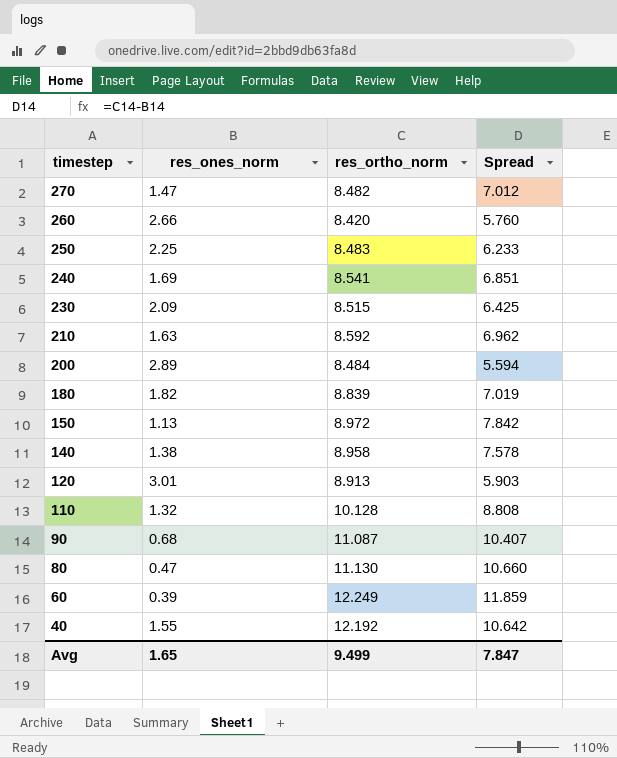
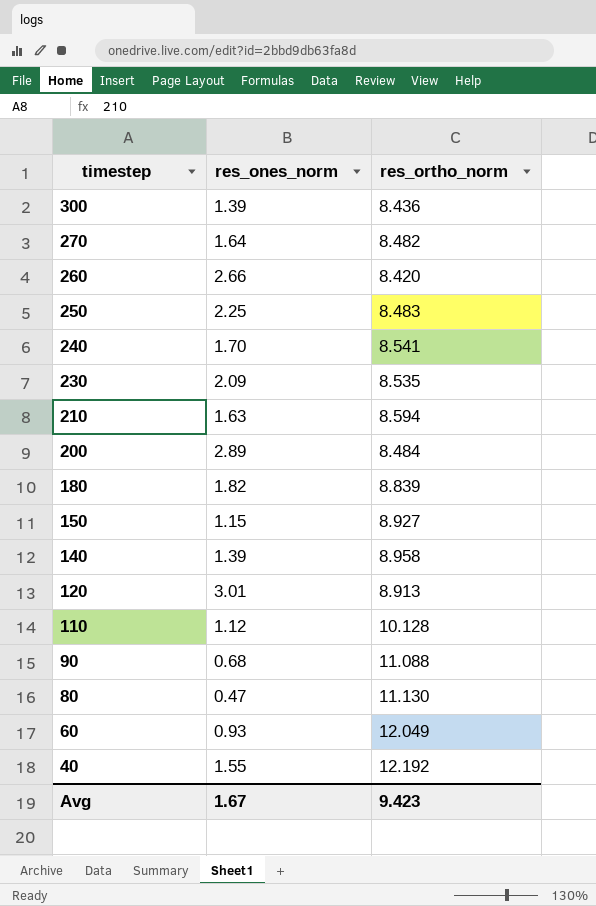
column Spread | formula: [res_ortho_norm] - [res_ones_norm] -> none
row 300: none -> 1.39 | 8.436
270 | res_ones_norm: 1.47 -> 1.64
240 | res_ones_norm: 1.69 -> 1.70
230 | res_ortho_norm: 8.515 -> 8.535
210 | res_ortho_norm: 8.592 -> 8.594
150 | res_ones_norm: 1.13 -> 1.15
150 | res_ortho_norm: 8.972 -> 8.927
140 | res_ones_norm: 1.38 -> 1.39
110 | res_ones_norm: 1.32 -> 1.12
90 | res_ortho_norm: 11.087 -> 11.088
60 | res_ones_norm: 0.39 -> 0.93
60 | res_ortho_norm: 12.249 -> 12.049
Avg | res_ones_norm: 1.65 -> 1.67
Avg | res_ortho_norm: 9.499 -> 9.423

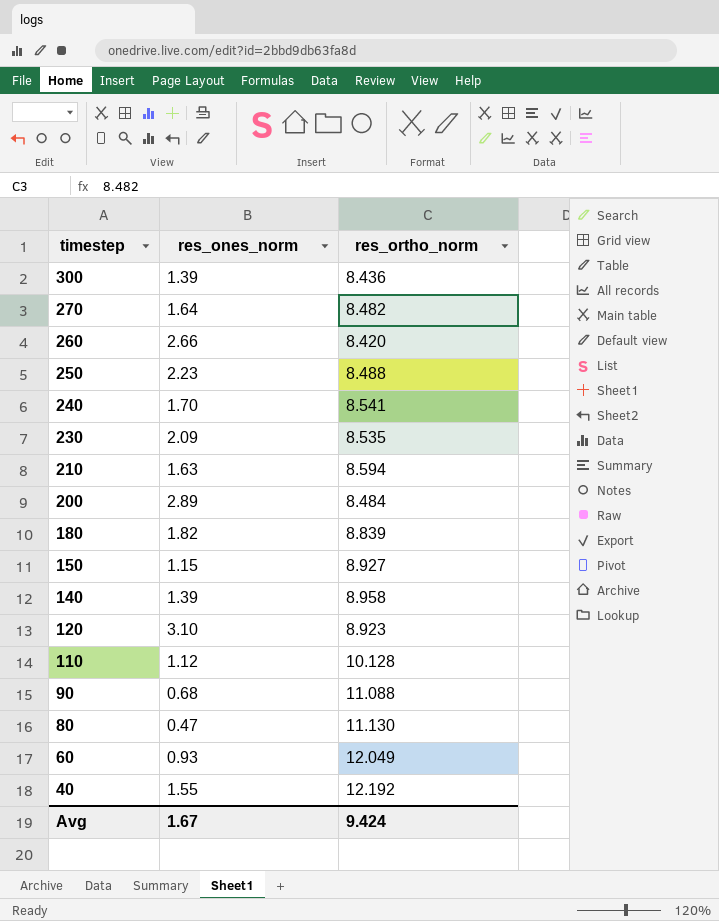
250 | res_ones_norm: 2.25 -> 2.23
250 | res_ortho_norm: 8.483 -> 8.488
120 | res_ones_norm: 3.01 -> 3.10
120 | res_ortho_norm: 8.913 -> 8.923
Avg | res_ortho_norm: 9.423 -> 9.424

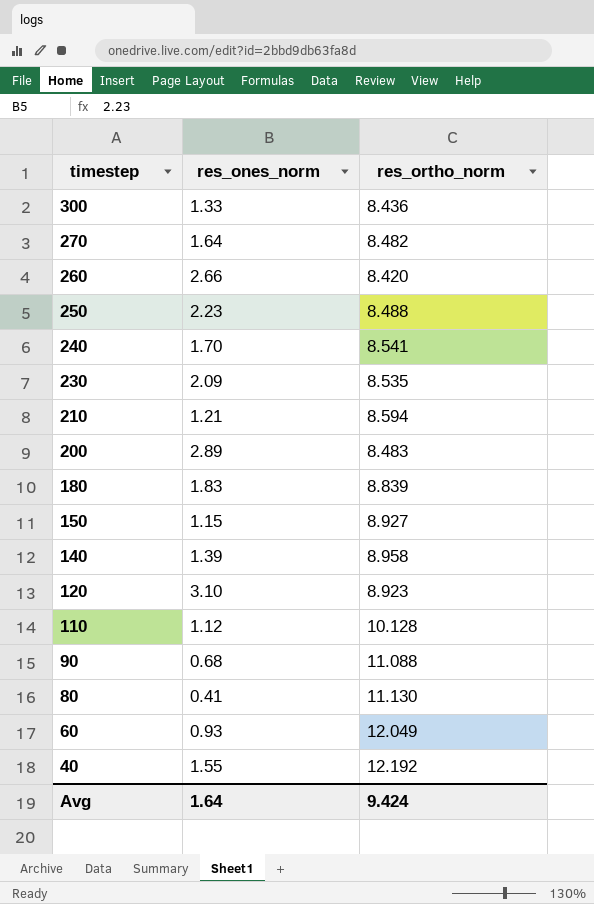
300 | res_ones_norm: 1.39 -> 1.33
210 | res_ones_norm: 1.63 -> 1.21
200 | res_ortho_norm: 8.484 -> 8.483
180 | res_ones_norm: 1.82 -> 1.83
80 | res_ones_norm: 0.47 -> 0.41
Avg | res_ones_norm: 1.67 -> 1.64

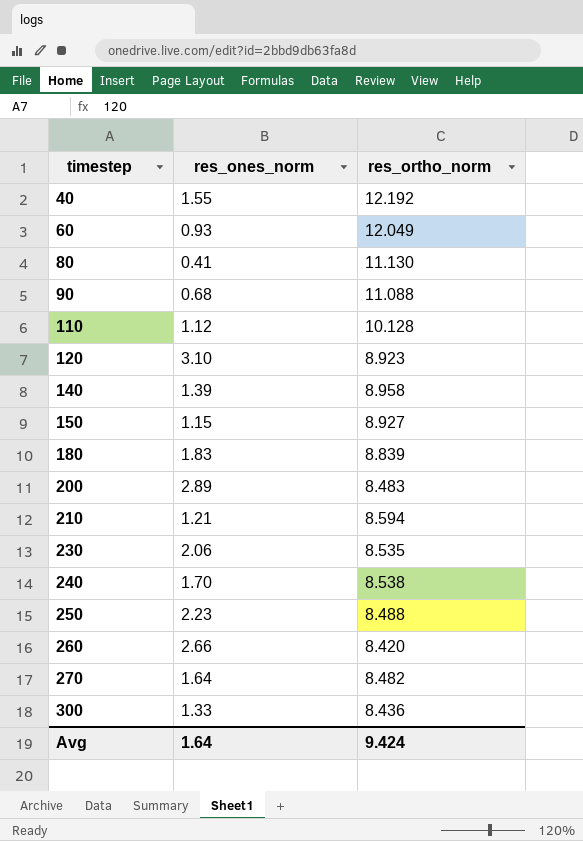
row order: timestep descending -> timestep ascending
230 | res_ones_norm: 2.09 -> 2.06
240 | res_ortho_norm: 8.541 -> 8.538

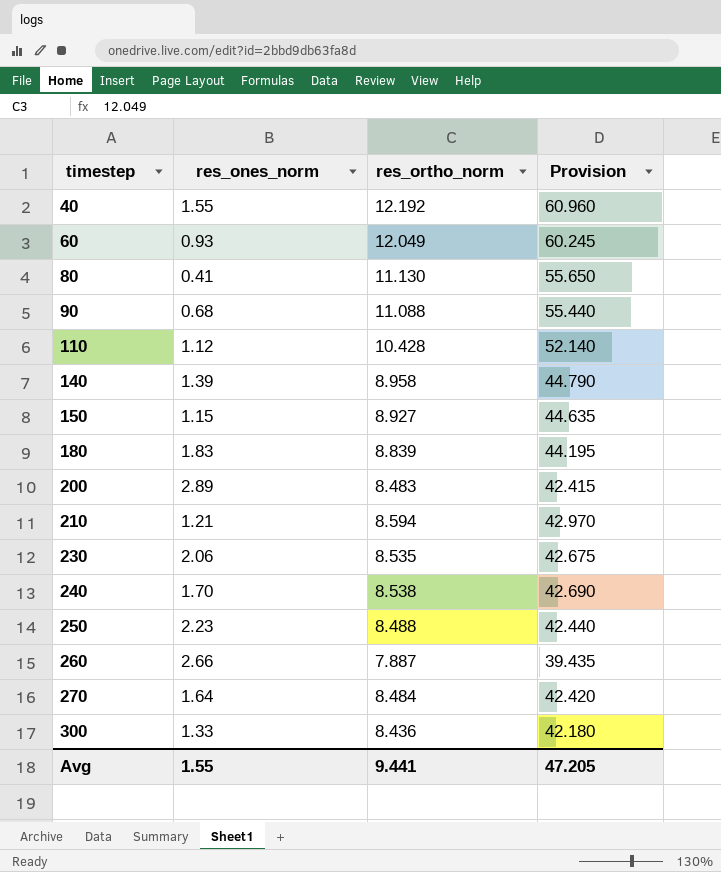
column Provision | formula: none -> [res_ortho_norm] * 5
row 120: 3.10 | 8.923 -> none
110 | res_ortho_norm: 10.128 -> 10.428
260 | res_ortho_norm: 8.420 -> 7.887
270 | res_ortho_norm: 8.482 -> 8.484
Avg | res_ones_norm: 1.64 -> 1.55
Avg | res_ortho_norm: 9.424 -> 9.441

